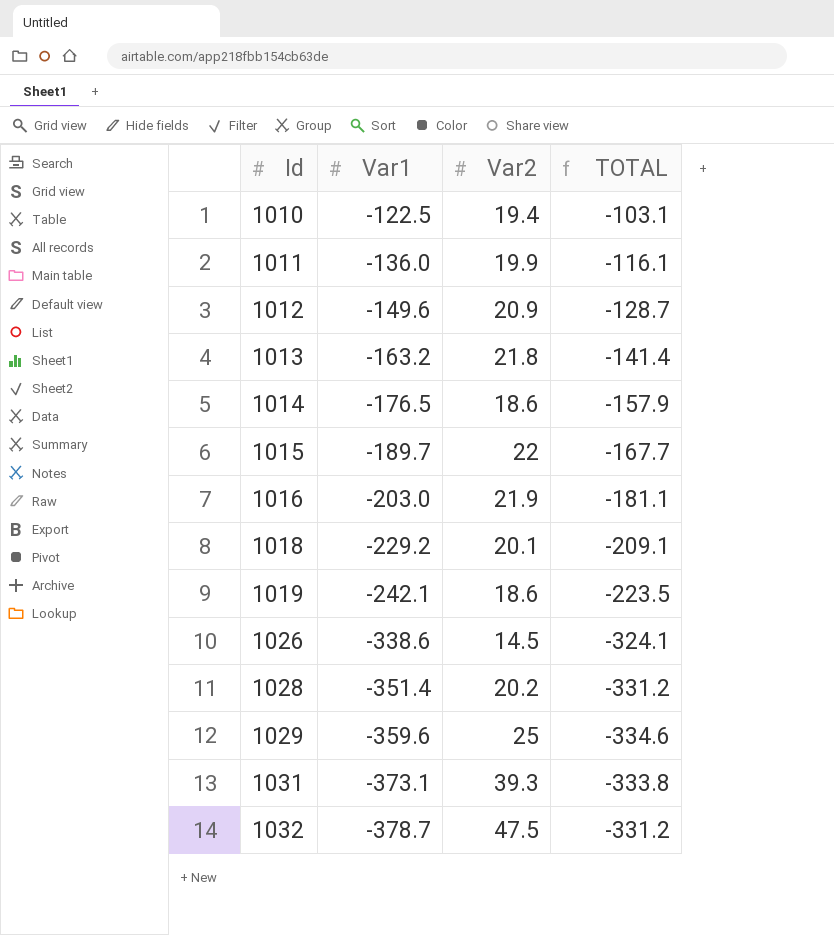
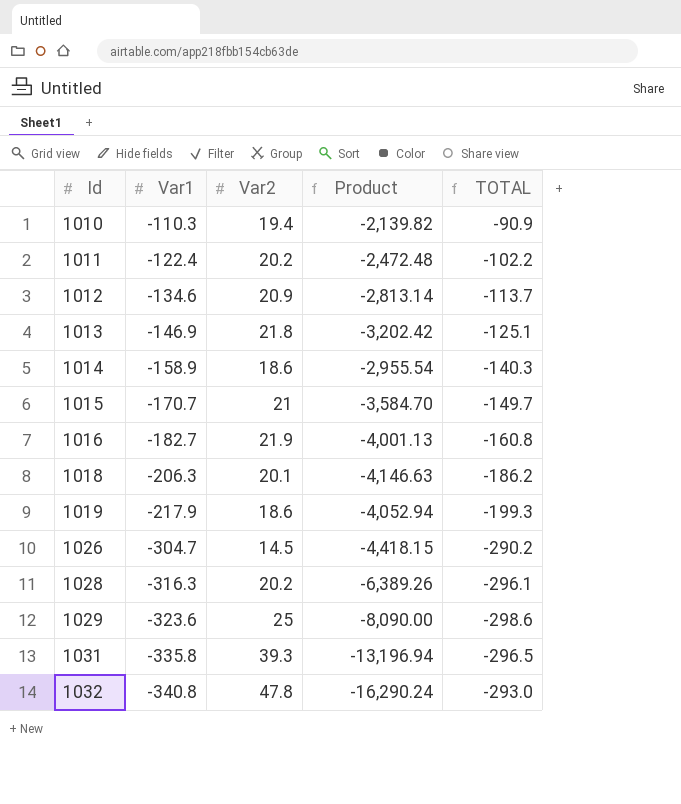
column Product | formula: none -> [Var1] * [Var2]
1010 | Var1: -122.5 -> -110.3
1010 | TOTAL: -103.1 -> -90.9
1011 | Var1: -136.0 -> -122.4
1011 | Var2: 19.9 -> 20.2
1011 | TOTAL: -116.1 -> -102.2
1012 | Var1: -149.6 -> -134.6
1012 | TOTAL: -128.7 -> -113.7
1013 | Var1: -163.2 -> -146.9
1013 | TOTAL: -141.4 -> -125.1
1014 | Var1: -176.5 -> -158.9
1014 | TOTAL: -157.9 -> -140.3
1015 | Var1: -189.7 -> -170.7
1015 | Var2: 22 -> 21
1015 | TOTAL: -167.7 -> -149.7
1016 | Var1: -203.0 -> -182.7
1016 | TOTAL: -181.1 -> -160.8
1018 | Var1: -229.2 -> -206.3
1018 | TOTAL: -209.1 -> -186.2
1019 | Var1: -242.1 -> -217.9
1019 | TOTAL: -223.5 -> -199.3
1026 | Var1: -338.6 -> -304.7
1026 | TOTAL: -324.1 -> -290.2
1028 | Var1: -351.4 -> -316.3
1028 | TOTAL: -331.2 -> -296.1
1029 | Var1: -359.6 -> -323.6
1029 | TOTAL: -334.6 -> -298.6
1031 | Var1: -373.1 -> -335.8
1031 | TOTAL: -333.8 -> -296.5
1032 | Var1: -378.7 -> -340.8
1032 | Var2: 47.5 -> 47.8
1032 | TOTAL: -331.2 -> -293.0

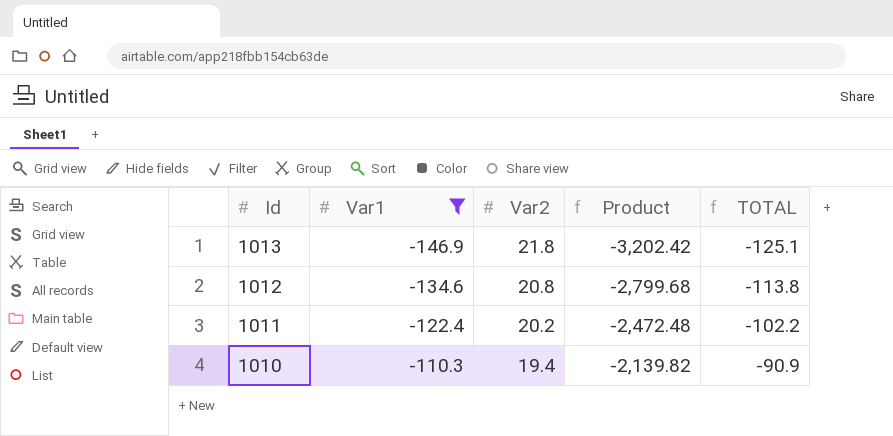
filter: none -> Var1 >= -146.9
row order: Id ascending -> Id descending
1012 | Var2: 20.9 -> 20.8
1012 | Product: -2,813.14 -> -2,799.68
1012 | TOTAL: -113.7 -> -113.8

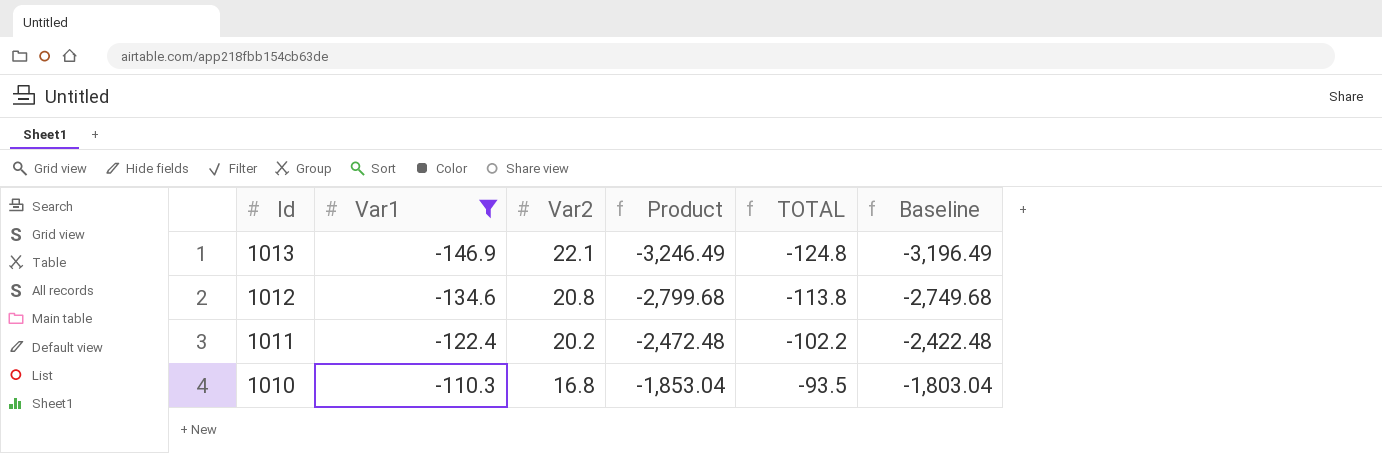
column Baseline | formula: none -> [Product] + 50
1013 | Var2: 21.8 -> 22.1
1013 | Product: -3,202.42 -> -3,246.49
1013 | TOTAL: -125.1 -> -124.8
1010 | Var2: 19.4 -> 16.8
1010 | Product: -2,139.82 -> -1,853.04
1010 | TOTAL: -90.9 -> -93.5

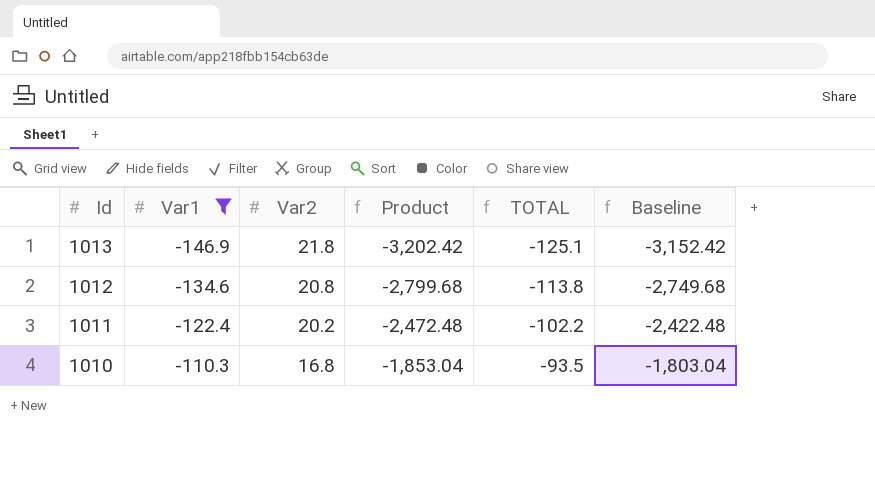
1013 | Var2: 22.1 -> 21.8
1013 | Product: -3,246.49 -> -3,202.42
1013 | TOTAL: -124.8 -> -125.1
1013 | Baseline: -3,196.49 -> -3,152.42

